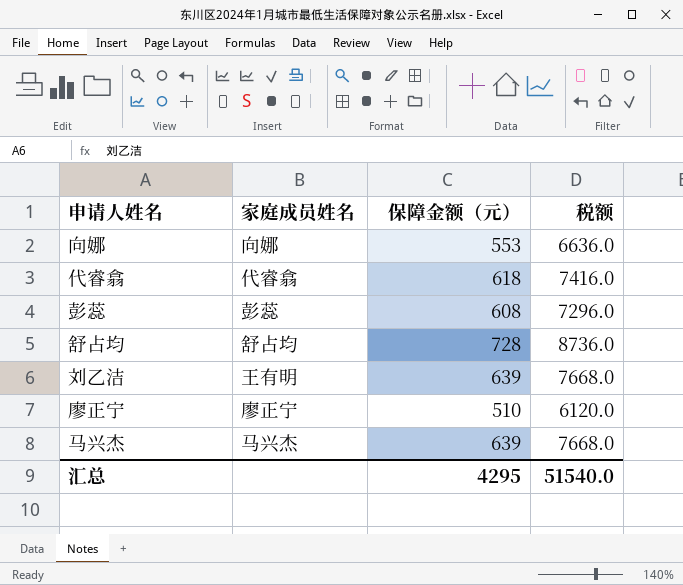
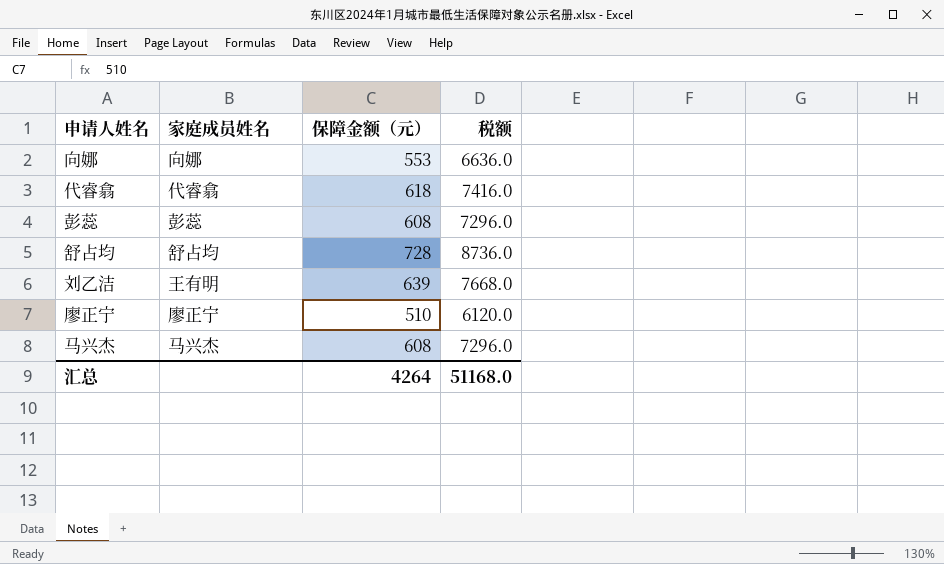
马兴杰 | 保障金额（元）: 639 -> 608
马兴杰 | 税额: 7668.0 -> 7296.0
汇总 | 保障金额（元）: 4295 -> 4264
汇总 | 税额: 51540.0 -> 51168.0

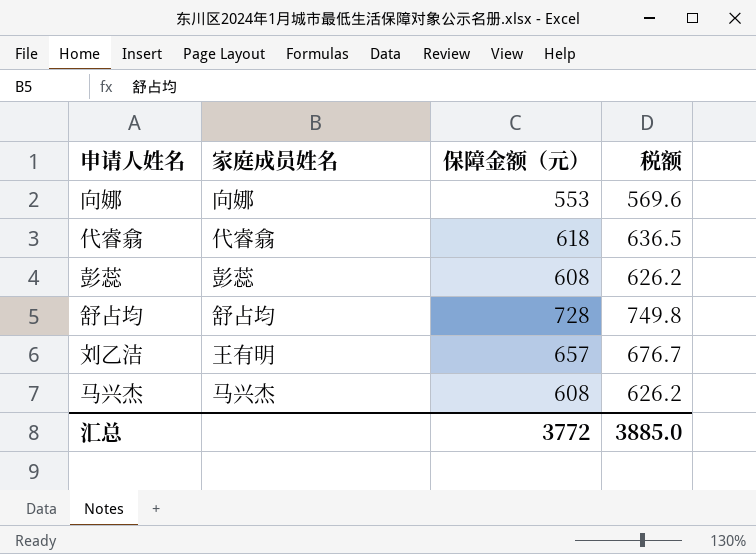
column 税额 | formula: [保障金额（元）] * 12 -> [保障金额（元）] * 1.03
row 廖正宁: 廖正宁 | 510 | 6120.0 -> none
刘乙洁 | 保障金额（元）: 639 -> 657
汇总 | 保障金额（元）: 4264 -> 3772
汇总 | 税额: 51168.0 -> 3885.0

